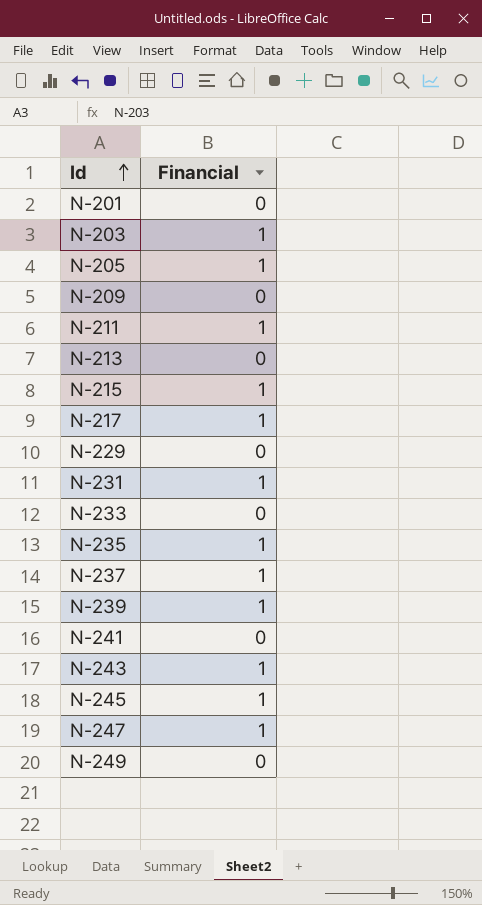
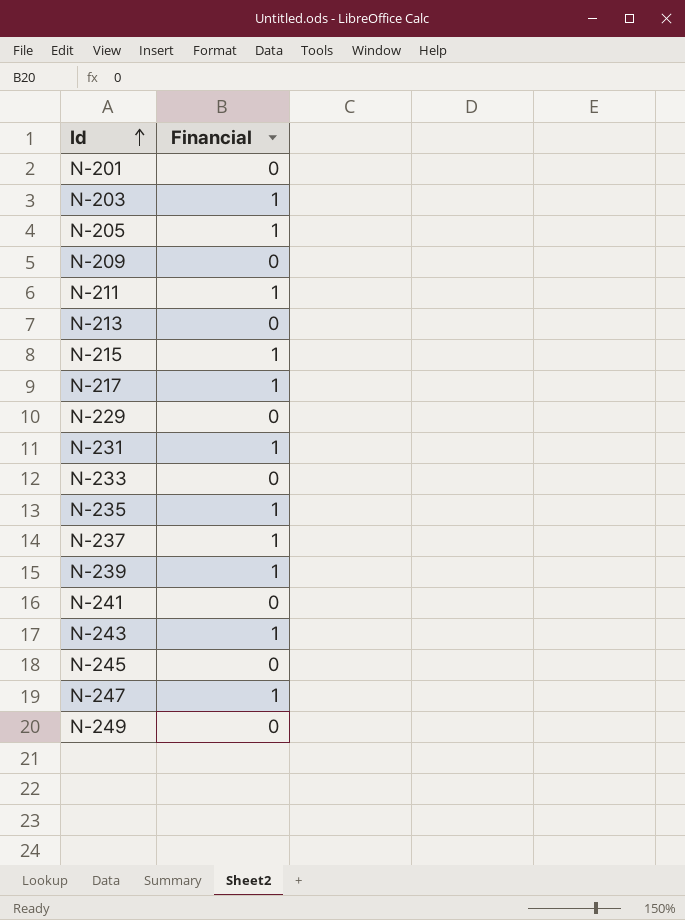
N-245 | Financial: 1 -> 0

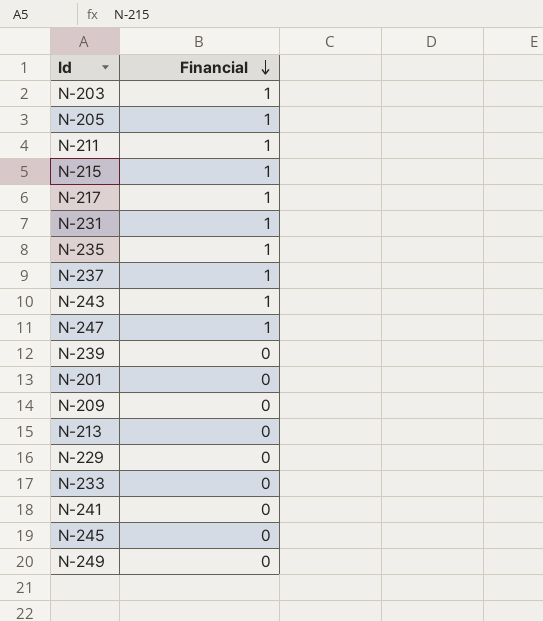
row order: Id ascending -> Financial descending
N-239 | Financial: 1 -> 0

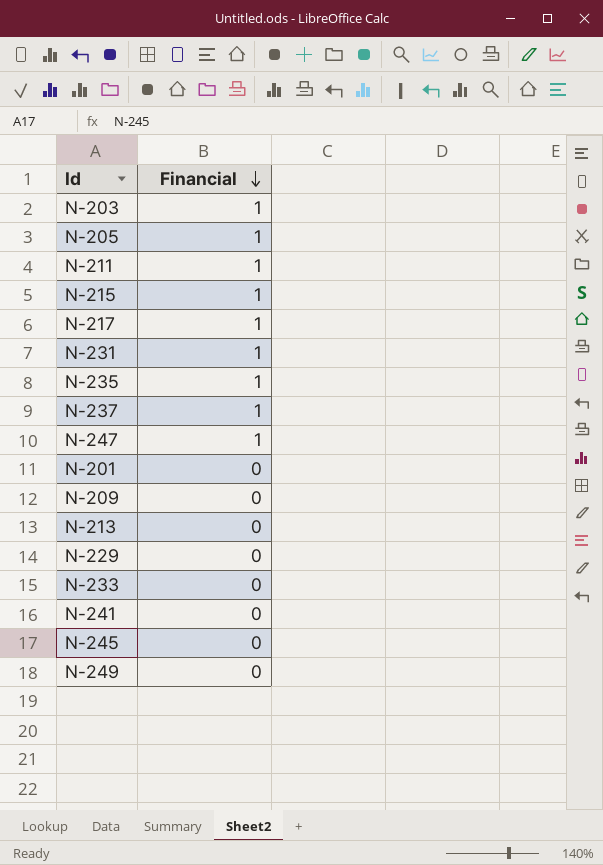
row N-243: 1 -> none
row N-239: 0 -> none

